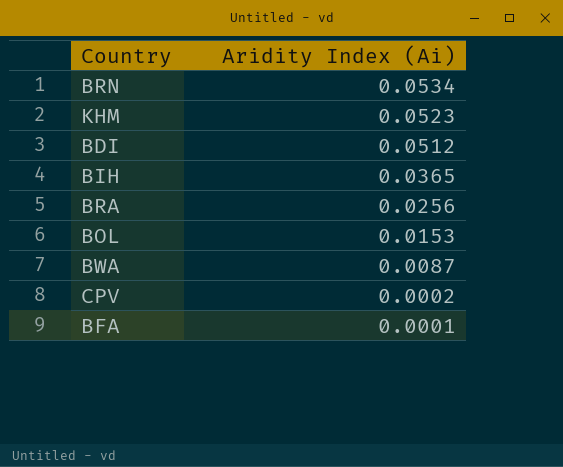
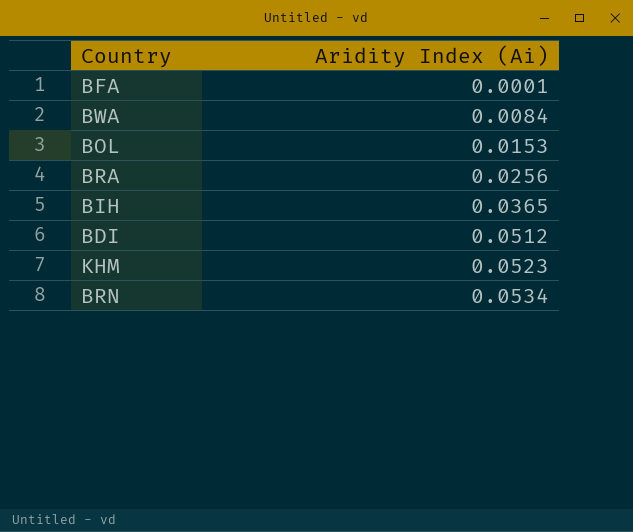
row order: Aridity Index (Ai) descending -> Aridity Index (Ai) ascending
row CPV: 0.0002 -> none
BWA | Aridity Index (Ai): 0.0087 -> 0.0084

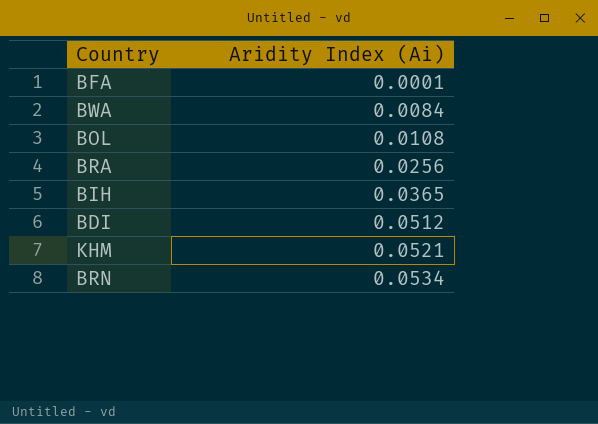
BOL | Aridity Index (Ai): 0.0153 -> 0.0108
KHM | Aridity Index (Ai): 0.0523 -> 0.0521

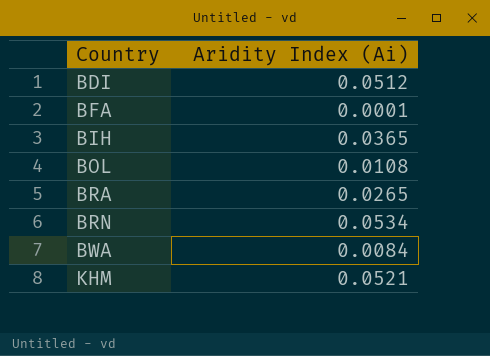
row order: Aridity Index (Ai) ascending -> Country ascending
BRA | Aridity Index (Ai): 0.0256 -> 0.0265

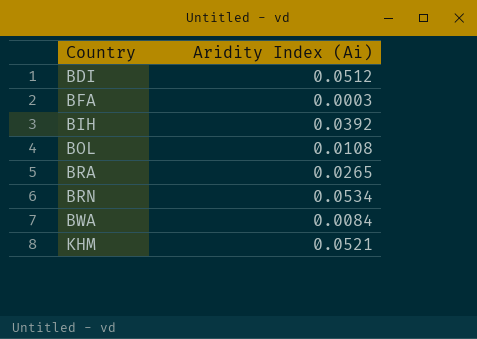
BFA | Aridity Index (Ai): 0.0001 -> 0.0003
BIH | Aridity Index (Ai): 0.0365 -> 0.0392

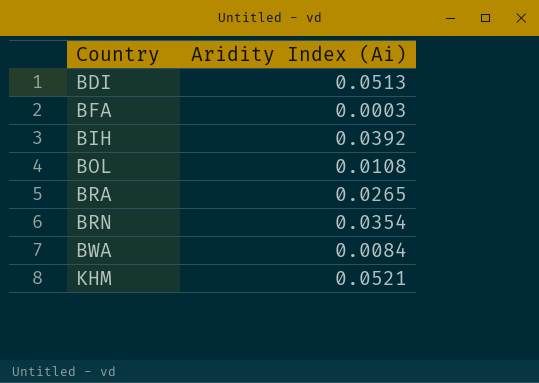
BDI | Aridity Index (Ai): 0.0512 -> 0.0513
BRN | Aridity Index (Ai): 0.0534 -> 0.0354

